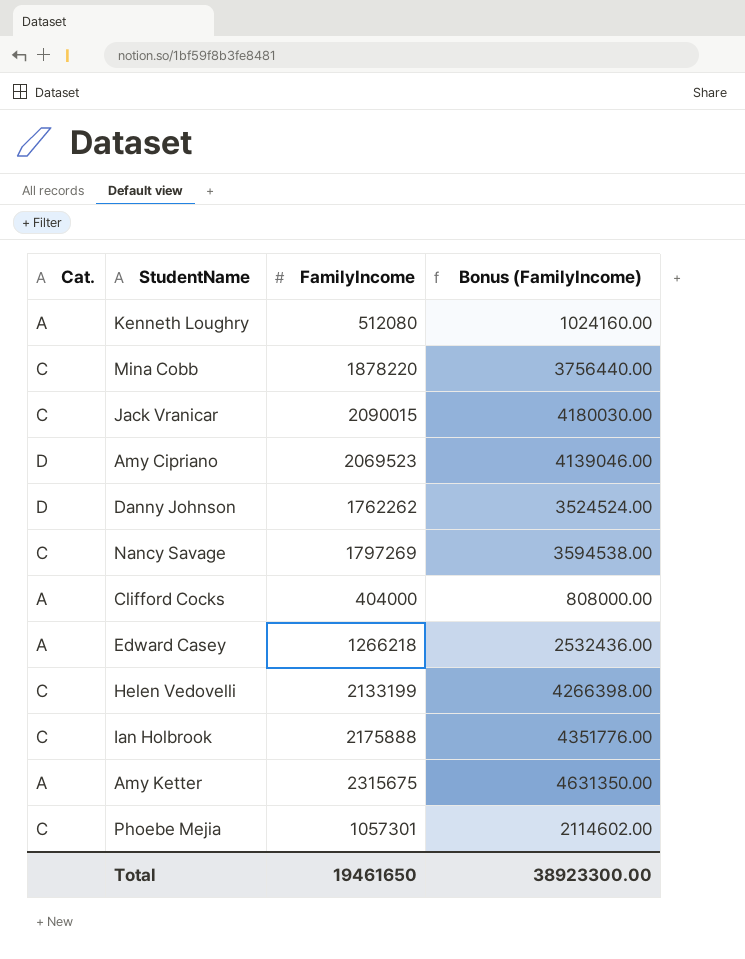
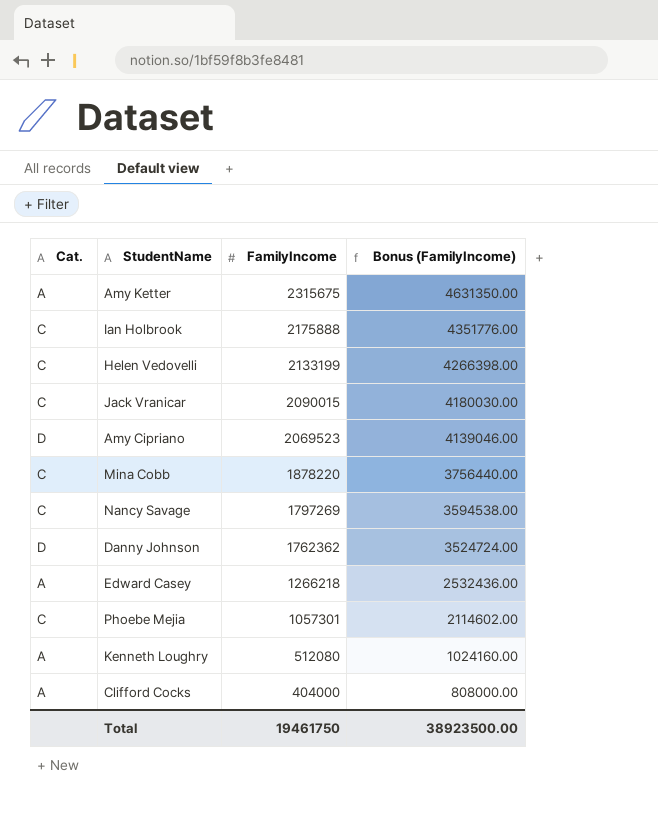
row order: none -> FamilyIncome descending
Danny Johnson | FamilyIncome: 1762262 -> 1762362
Danny Johnson | Bonus (FamilyIncome): 3524524.00 -> 3524724.00
Total | FamilyIncome: 19461650 -> 19461750
Total | Bonus (FamilyIncome): 38923300.00 -> 38923500.00

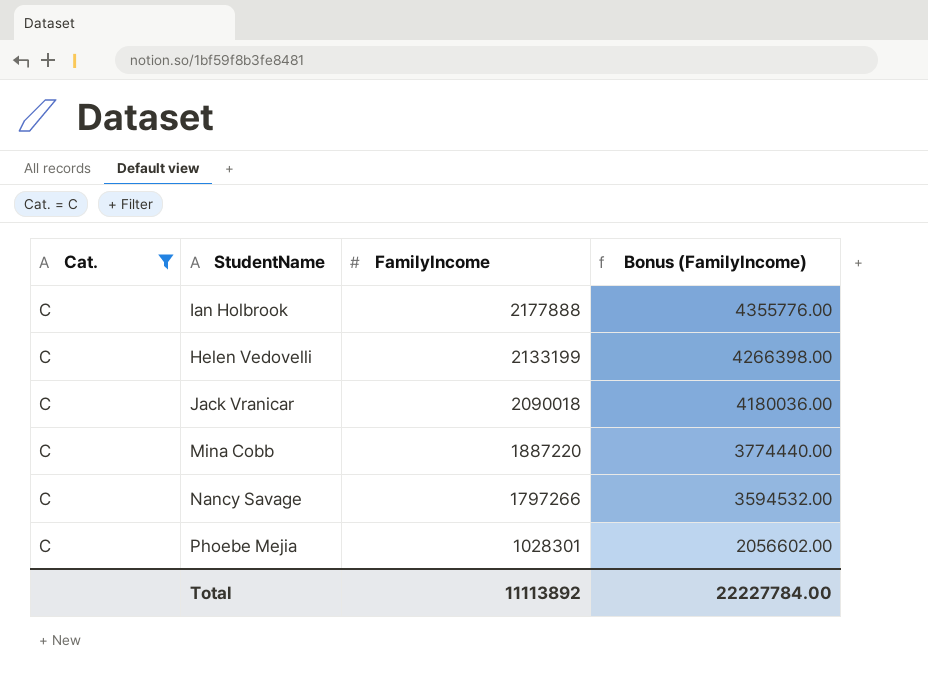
filter: none -> Cat. = C
Ian Holbrook | FamilyIncome: 2175888 -> 2177888
Ian Holbrook | Bonus (FamilyIncome): 4351776.00 -> 4355776.00
Jack Vranicar | FamilyIncome: 2090015 -> 2090018
Jack Vranicar | Bonus (FamilyIncome): 4180030.00 -> 4180036.00
Mina Cobb | FamilyIncome: 1878220 -> 1887220
Mina Cobb | Bonus (FamilyIncome): 3756440.00 -> 3774440.00
Nancy Savage | FamilyIncome: 1797269 -> 1797266
Nancy Savage | Bonus (FamilyIncome): 3594538.00 -> 3594532.00
Phoebe Mejia | FamilyIncome: 1057301 -> 1028301
Phoebe Mejia | Bonus (FamilyIncome): 2114602.00 -> 2056602.00
Total | FamilyIncome: 19461750 -> 11113892
Total | Bonus (FamilyIncome): 38923500.00 -> 22227784.00

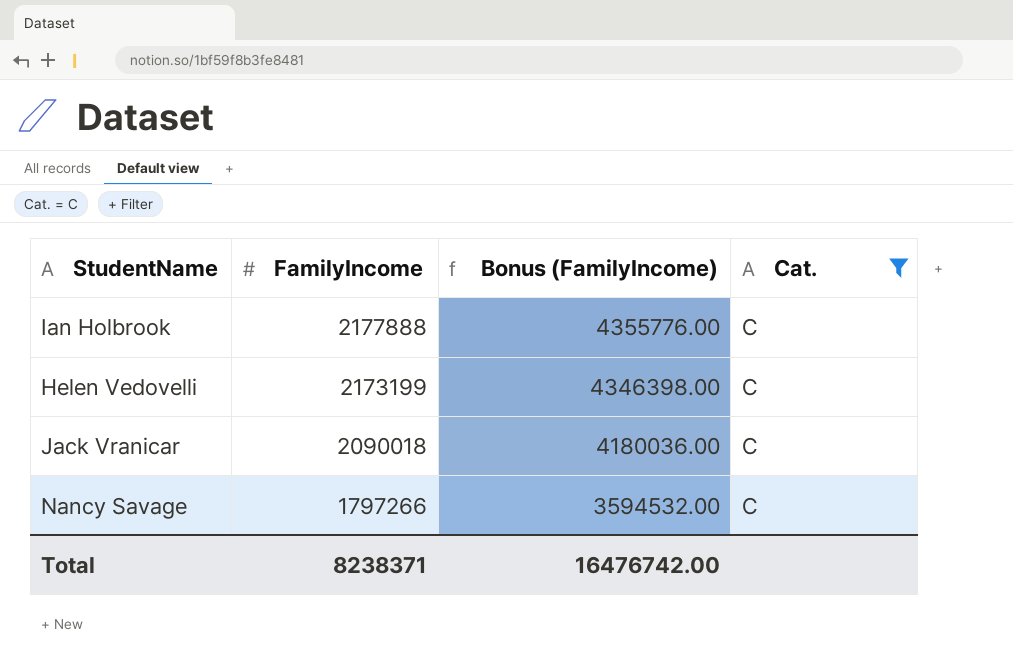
column Cat. | position: 1 -> 4
row Mina Cobb: C | 1887220 | 3774440.00 -> none
row Phoebe Mejia: C | 1028301 | 2056602.00 -> none
Helen Vedovelli | FamilyIncome: 2133199 -> 2173199
Helen Vedovelli | Bonus (FamilyIncome): 4266398.00 -> 4346398.00
Total | FamilyIncome: 11113892 -> 8238371
Total | Bonus (FamilyIncome): 22227784.00 -> 16476742.00

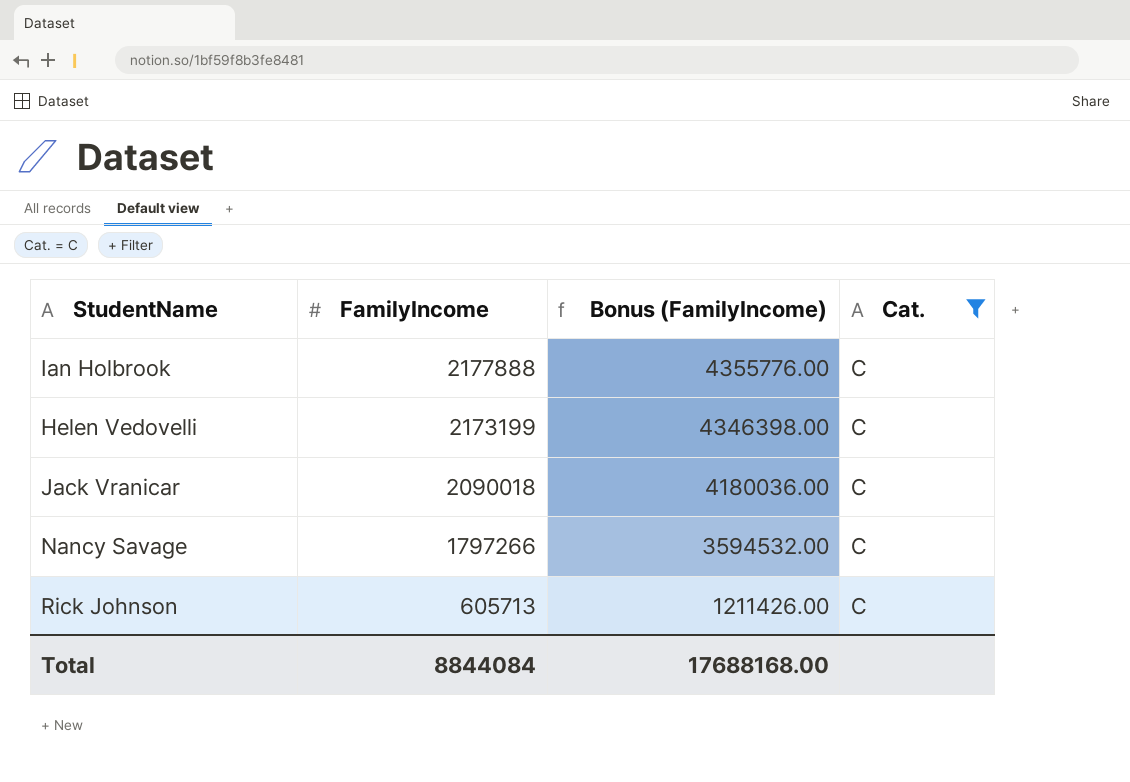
row Rick Johnson: none -> 605713 | 1211426.00 | C
Total | FamilyIncome: 8238371 -> 8844084
Total | Bonus (FamilyIncome): 16476742.00 -> 17688168.00

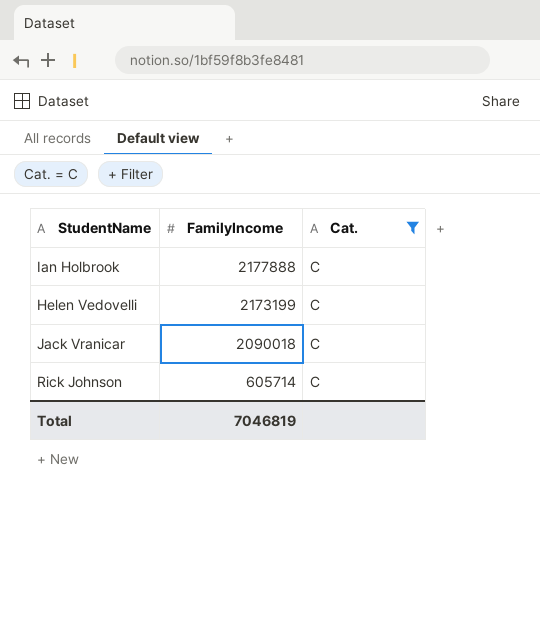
column Bonus (FamilyIncome) | formula: [FamilyIncome] * 2 -> none
row Nancy Savage: 1797266 | 3594532.00 | C -> none
Rick Johnson | FamilyIncome: 605713 -> 605714
Total | FamilyIncome: 8844084 -> 7046819

